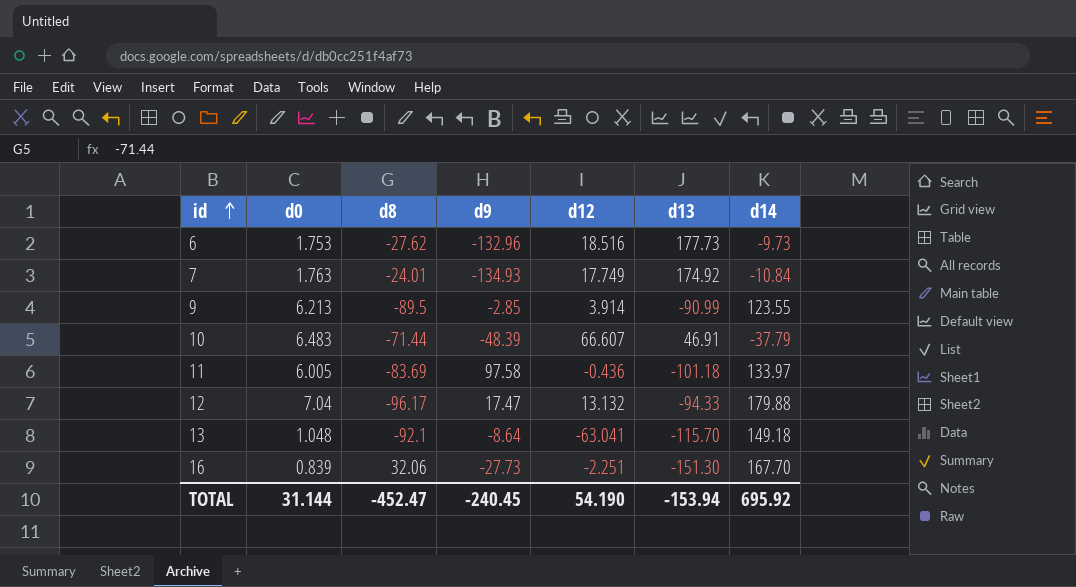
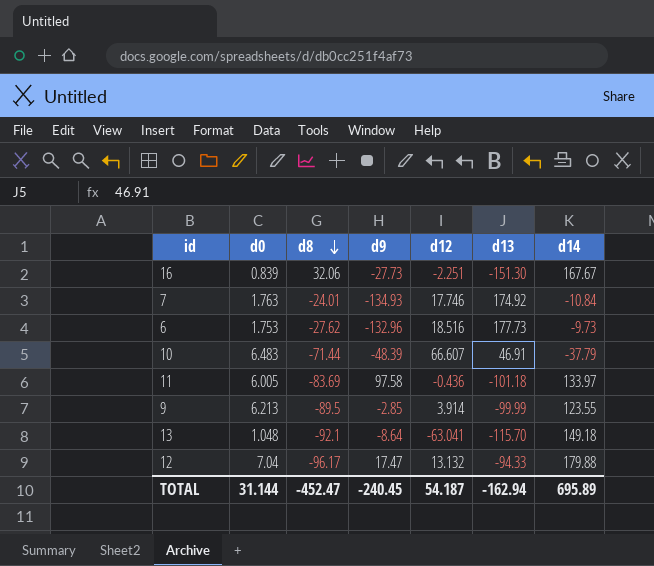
row order: id ascending -> d8 descending
16 | d14: 167.70 -> 167.67
7 | d12: 17.749 -> 17.746
9 | d13: -90.99 -> -99.99
TOTAL | d12: 54.190 -> 54.187
TOTAL | d13: -153.94 -> -162.94
TOTAL | d14: 695.92 -> 695.89

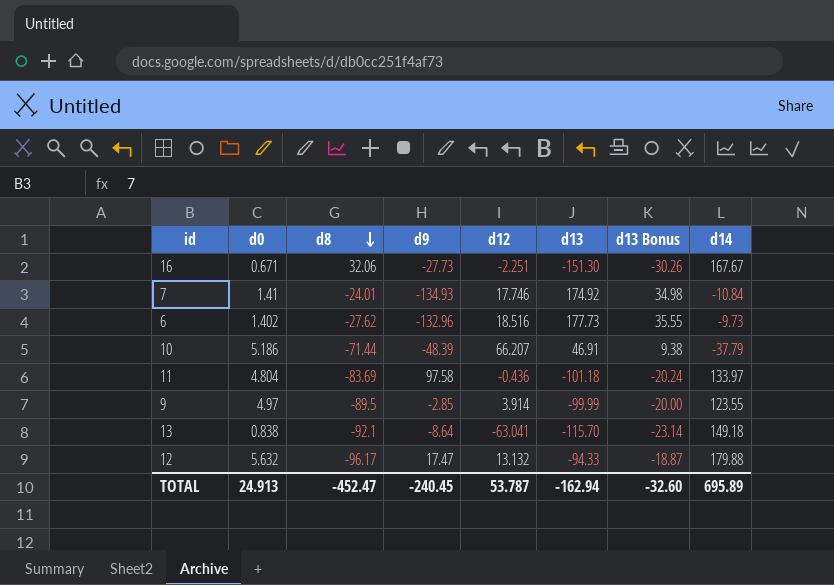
column d13 Bonus | formula: none -> [d13] * 0.2
16 | d0: 0.839 -> 0.671
7 | d0: 1.763 -> 1.41
6 | d0: 1.753 -> 1.402
10 | d0: 6.483 -> 5.186
10 | d12: 66.607 -> 66.207
11 | d0: 6.005 -> 4.804
9 | d0: 6.213 -> 4.97
13 | d0: 1.048 -> 0.838
12 | d0: 7.04 -> 5.632
TOTAL | d0: 31.144 -> 24.913
TOTAL | d12: 54.187 -> 53.787

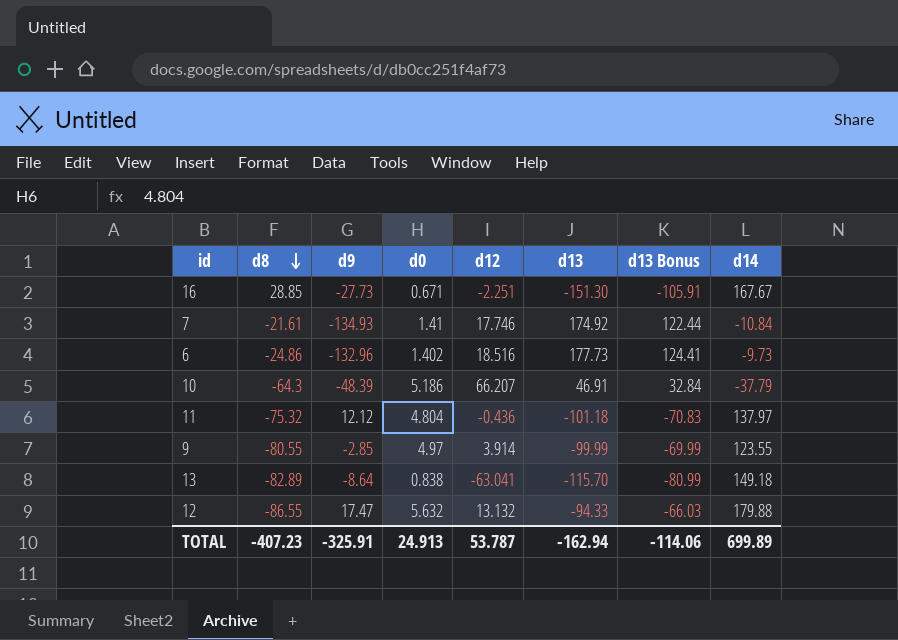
column d0 | position: 2 -> 4
column d13 Bonus | formula: [d13] * 0.2 -> [d13] * 0.7
16 | d8: 32.06 -> 28.85
7 | d8: -24.01 -> -21.61
6 | d8: -27.62 -> -24.86
10 | d8: -71.44 -> -64.3
11 | d8: -83.69 -> -75.32
11 | d9: 97.58 -> 12.12
11 | d14: 133.97 -> 137.97
9 | d8: -89.5 -> -80.55
13 | d8: -92.1 -> -82.89
12 | d8: -96.17 -> -86.55
TOTAL | d8: -452.47 -> -407.23
TOTAL | d9: -240.45 -> -325.91
TOTAL | d13 Bonus: -32.60 -> -114.06
TOTAL | d14: 695.89 -> 699.89

